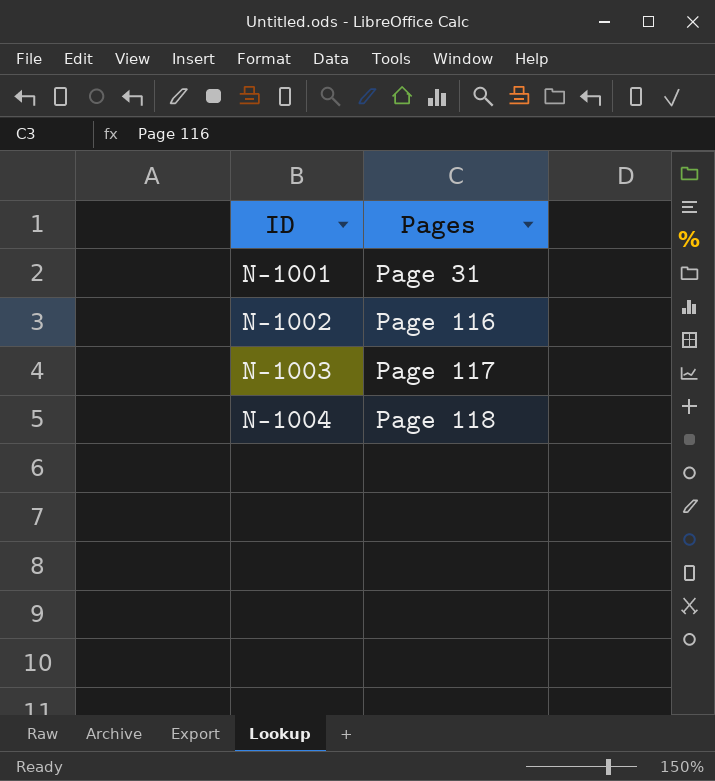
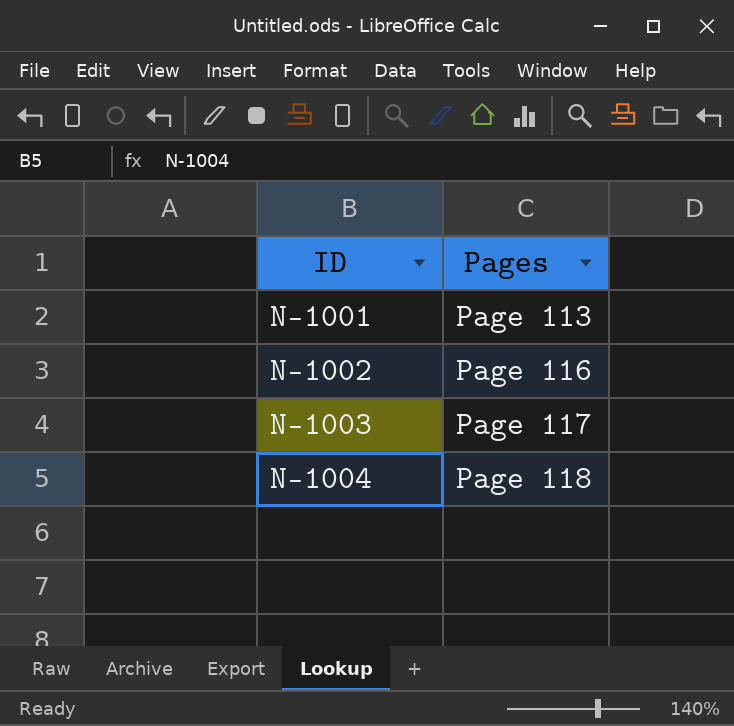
N-1001 | Pages: Page 31 -> Page 113

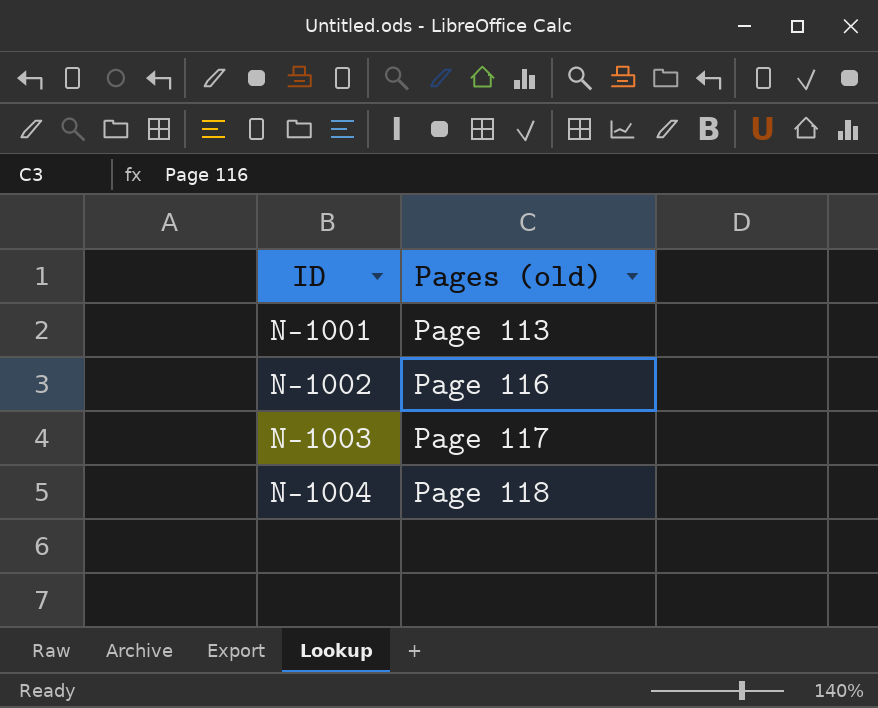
column name: Pages -> Pages (old)

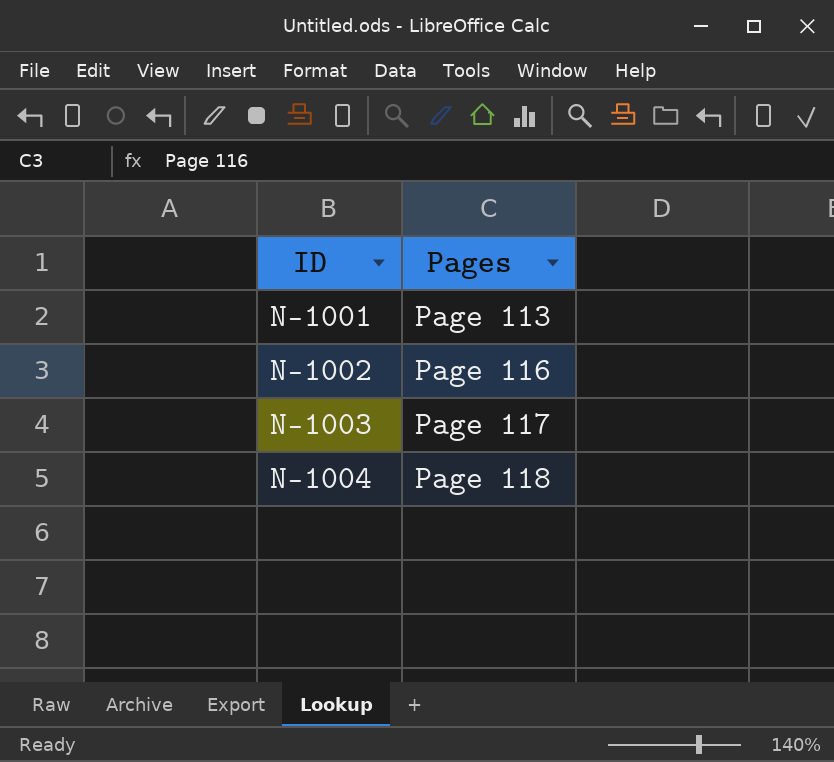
column name: Pages (old) -> Pages

